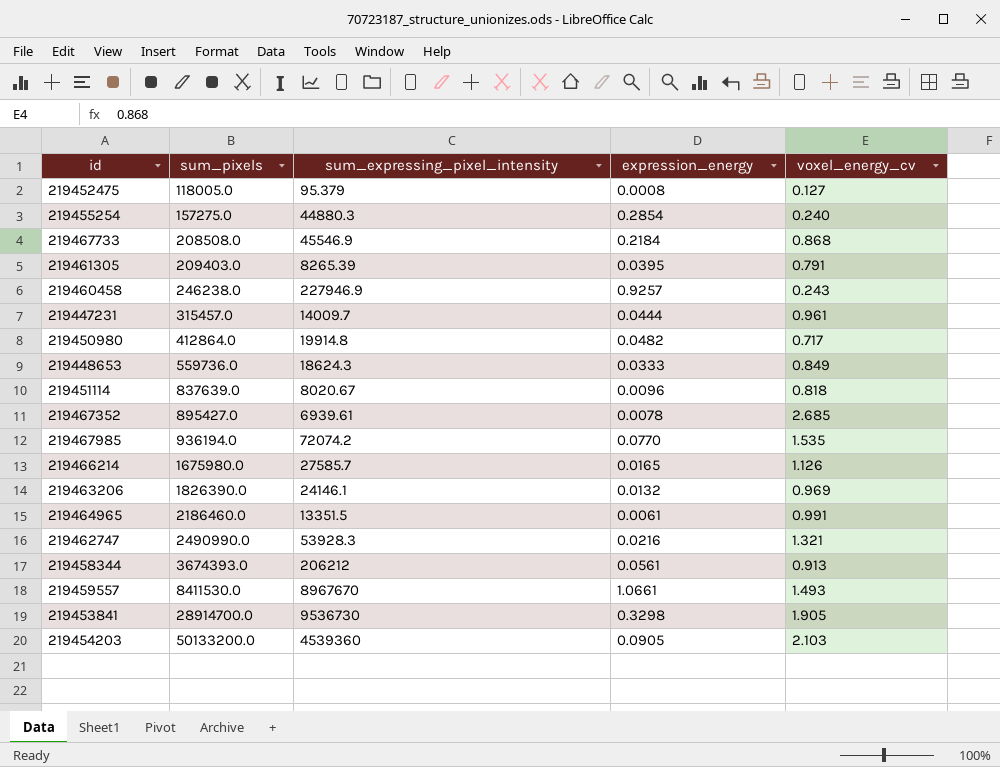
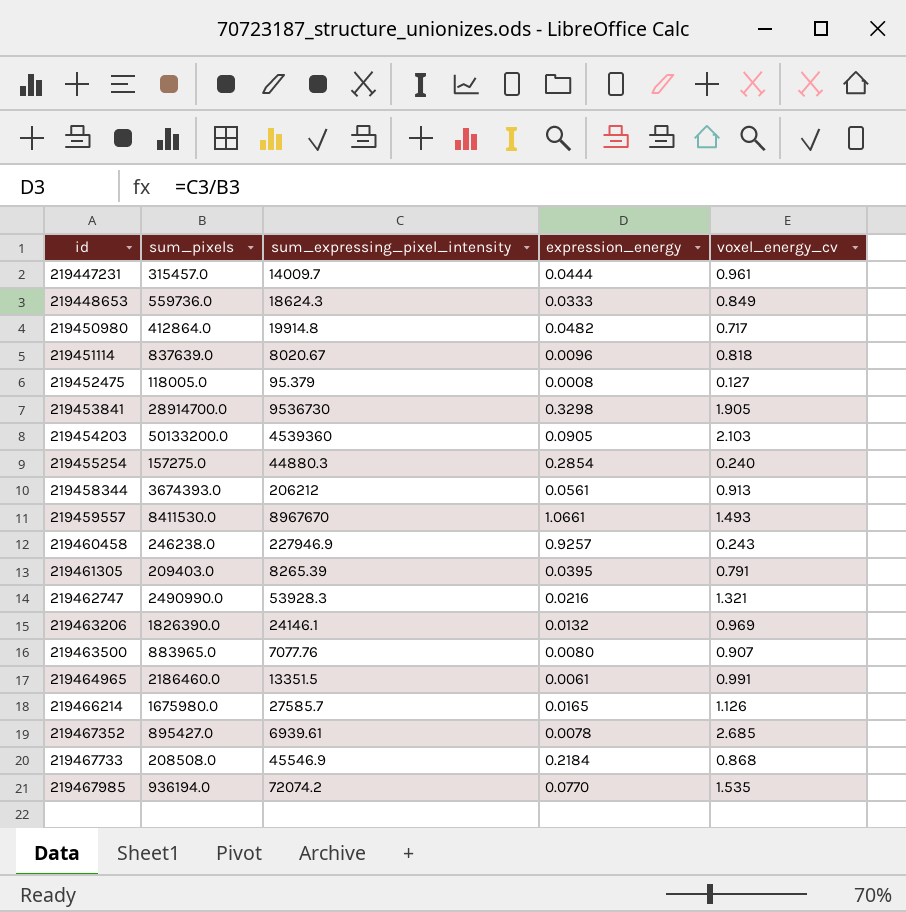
row order: sum_pixels ascending -> id ascending
row 219463500: none -> 883965.0 | 7077.76 | 0.0080 | 0.907

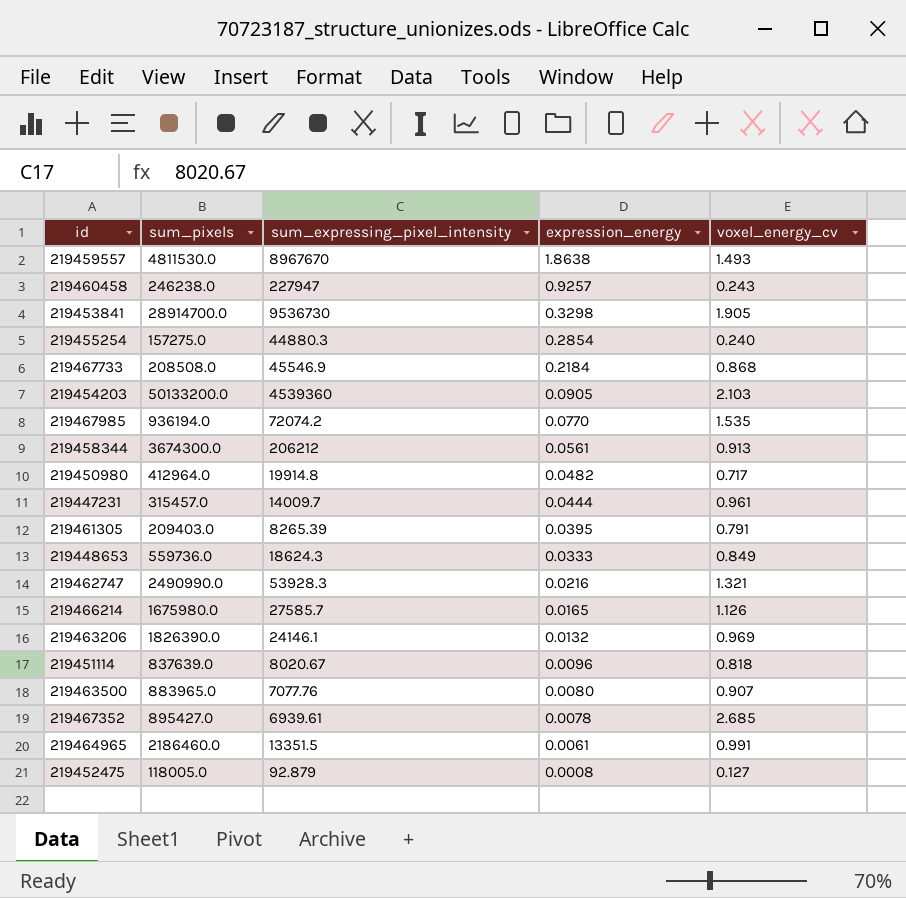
row order: id ascending -> expression_energy descending
219459557 | sum_pixels: 8411530.0 -> 4811530.0
219459557 | expression_energy: 1.0661 -> 1.8638
219460458 | sum_expressing_pixel_intensity: 227946.9 -> 227947
219458344 | sum_pixels: 3674393.0 -> 3674300.0
219450980 | sum_pixels: 412864.0 -> 412964.0
219452475 | sum_expressing_pixel_intensity: 95.379 -> 92.879

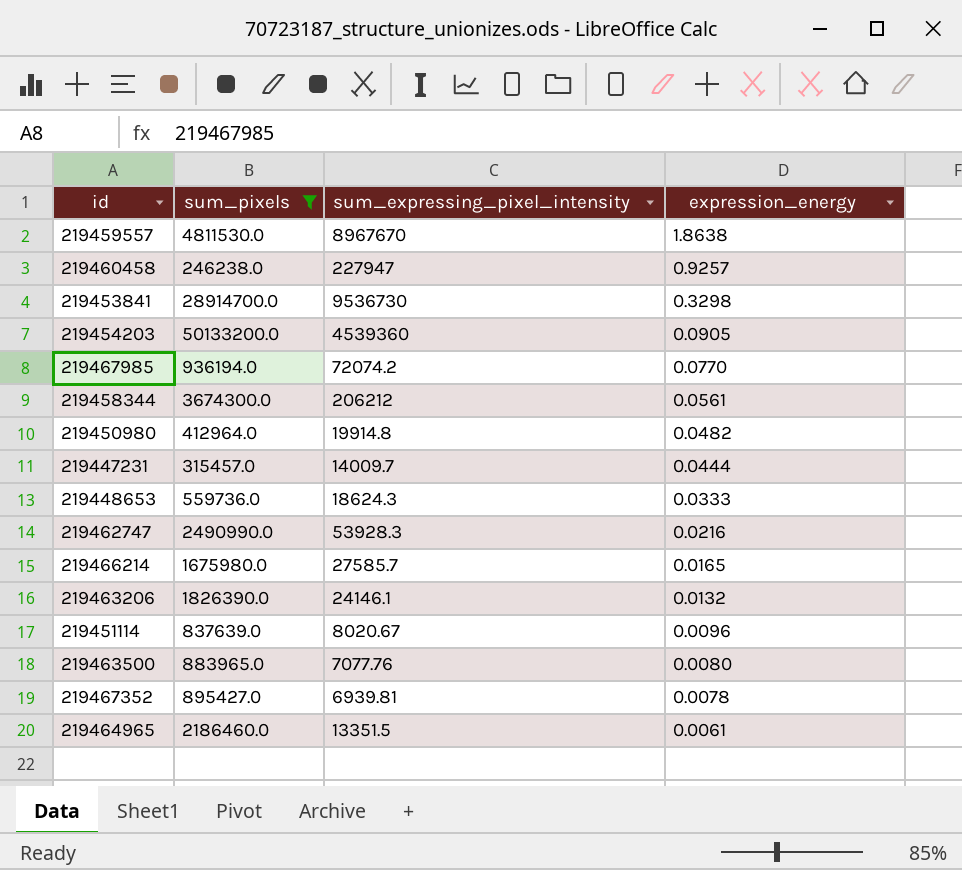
filter: none -> sum_pixels >= 246238.0
column voxel_energy_cv | position: 5 -> none
219467352 | sum_expressing_pixel_intensity: 6939.61 -> 6939.81

